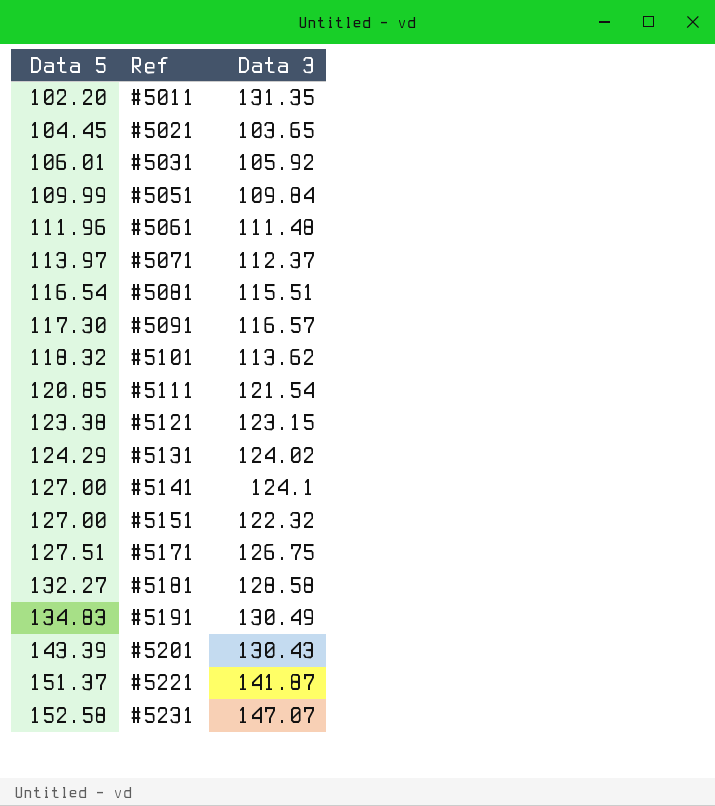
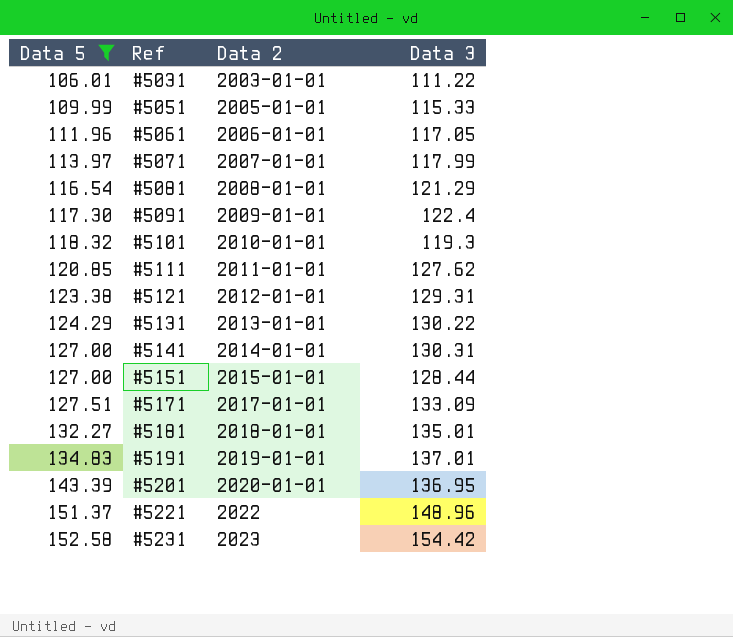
filter: none -> Data 5 >= 106.01
column Data 2 | position: none -> 3
#5031 | Data 3: 105.92 -> 111.22
#5051 | Data 3: 109.84 -> 115.33
#5061 | Data 3: 111.48 -> 117.05
#5071 | Data 3: 112.37 -> 117.99
#5081 | Data 3: 115.51 -> 121.29
#5091 | Data 3: 116.57 -> 122.4
#5101 | Data 3: 113.62 -> 119.3
#5111 | Data 3: 121.54 -> 127.62
#5121 | Data 3: 123.15 -> 129.31
#5131 | Data 3: 124.02 -> 130.22
#5141 | Data 3: 124.1 -> 130.31
#5151 | Data 3: 122.32 -> 128.44
#5171 | Data 3: 126.75 -> 133.09
#5181 | Data 3: 128.58 -> 135.01
#5191 | Data 3: 130.49 -> 137.01
#5201 | Data 3: 130.43 -> 136.95
#5221 | Data 3: 141.87 -> 148.96
#5231 | Data 3: 147.07 -> 154.42

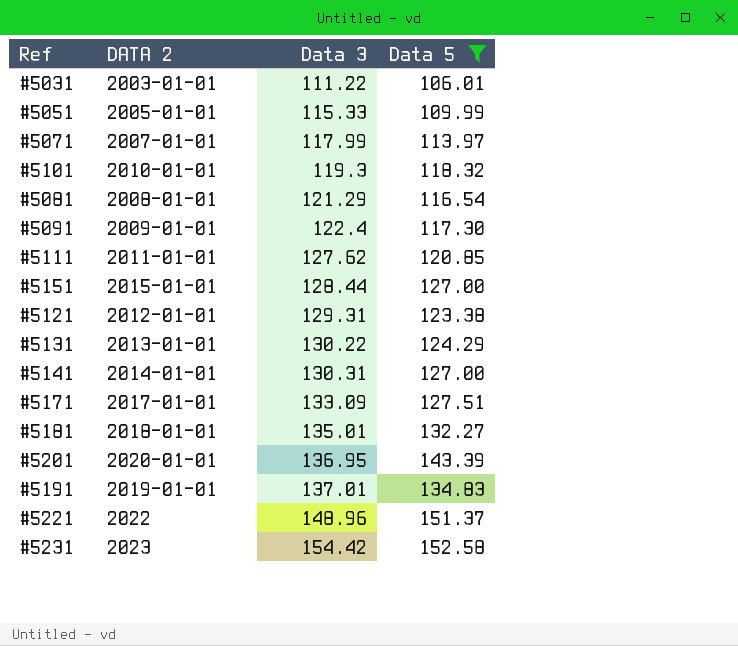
row order: Data 5 ascending -> Data 3 ascending
column name: Data 2 -> DATA 2
column Data 5 | position: 1 -> 4
row #5061: 111.96 | 2006-01-01 | 117.05 -> none

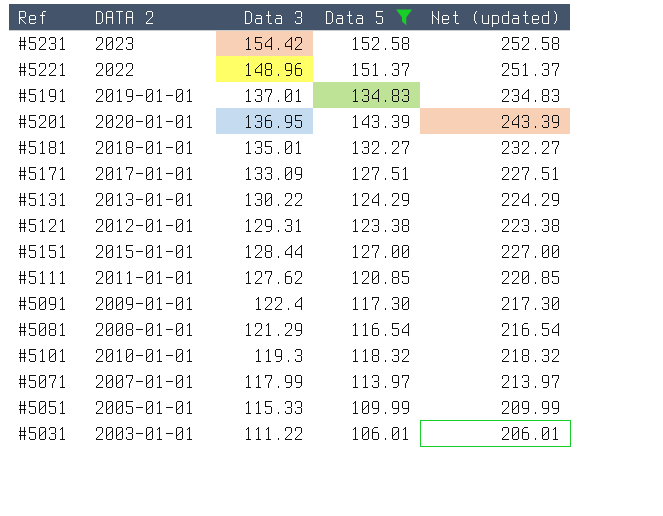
row order: Data 3 ascending -> Data 3 descending
column Net (updated) | formula: none -> [Data 5] + 100
row #5141: 2014-01-01 | 130.31 | 127.00 -> none

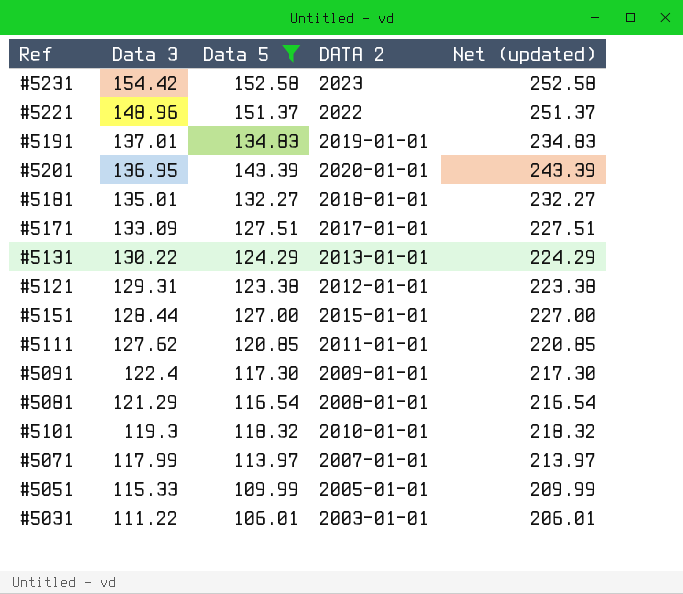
column DATA 2 | position: 2 -> 4

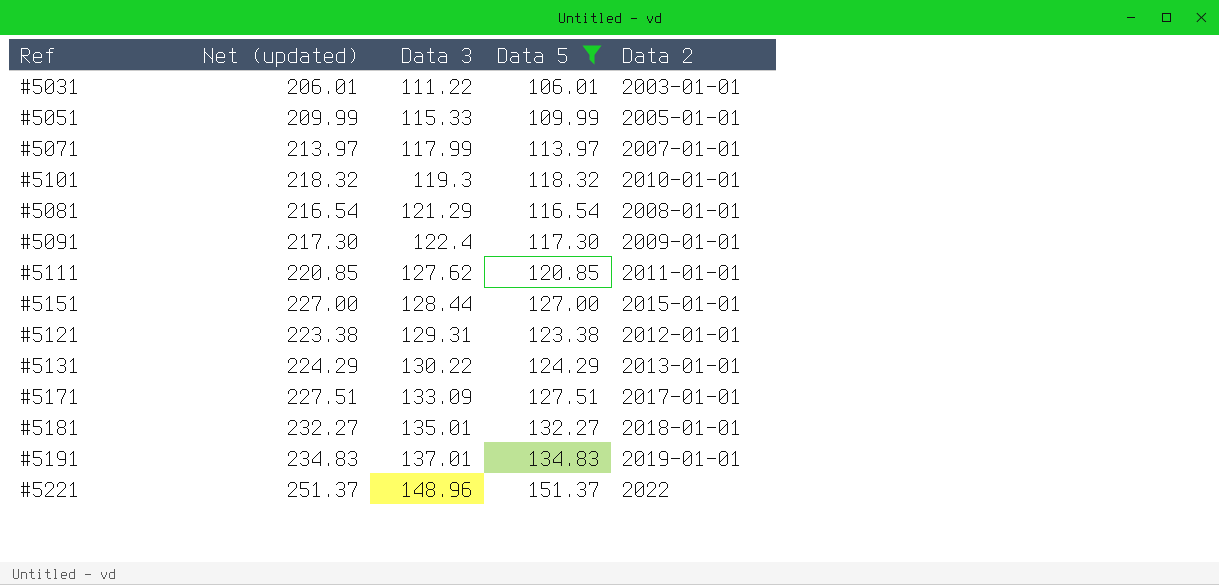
row order: Data 3 descending -> Data 3 ascending
column Net (updated) | position: 5 -> 2
column name: DATA 2 -> Data 2
row #5231: 154.42 | 152.58 | 2023 | 252.58 -> none
row #5201: 136.95 | 143.39 | 2020-01-01 | 243.39 -> none

